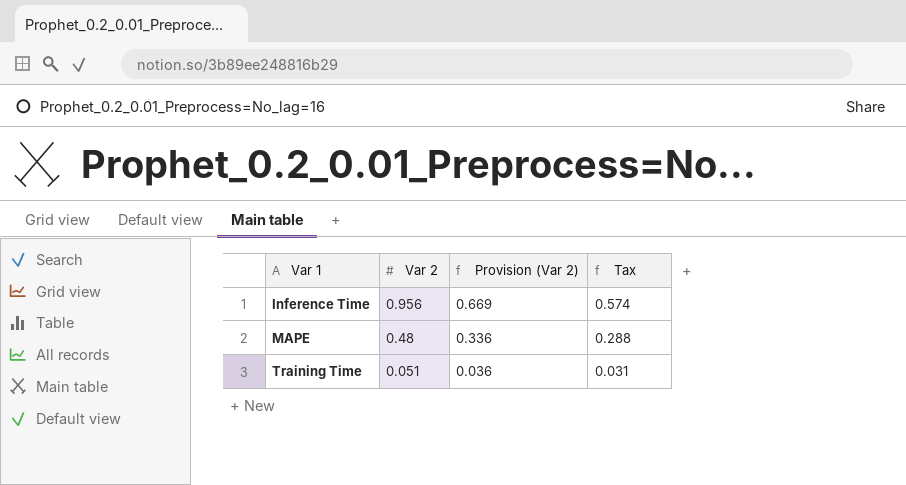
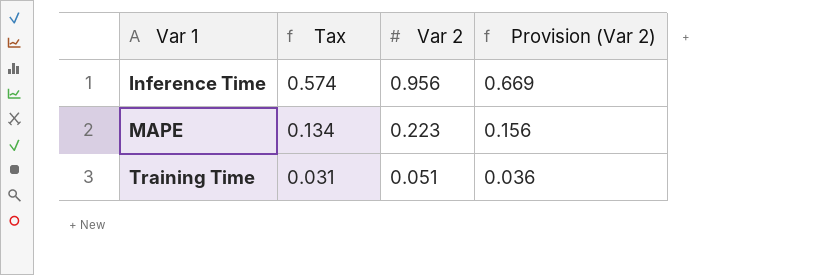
column Tax | position: 4 -> 2
MAPE | Tax: 0.288 -> 0.134
MAPE | Var 2: 0.48 -> 0.223
MAPE | Provision (Var 2): 0.336 -> 0.156

